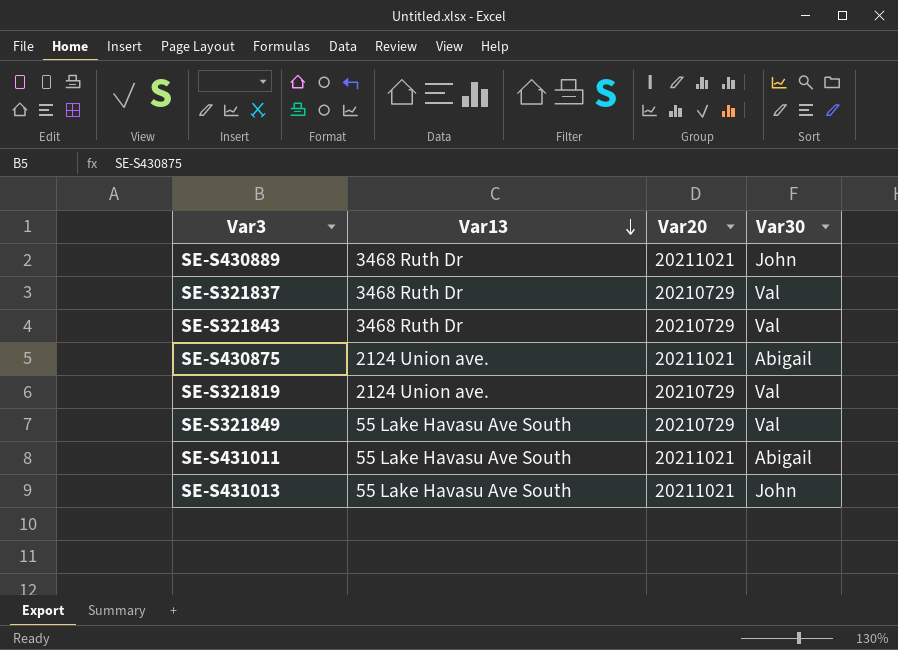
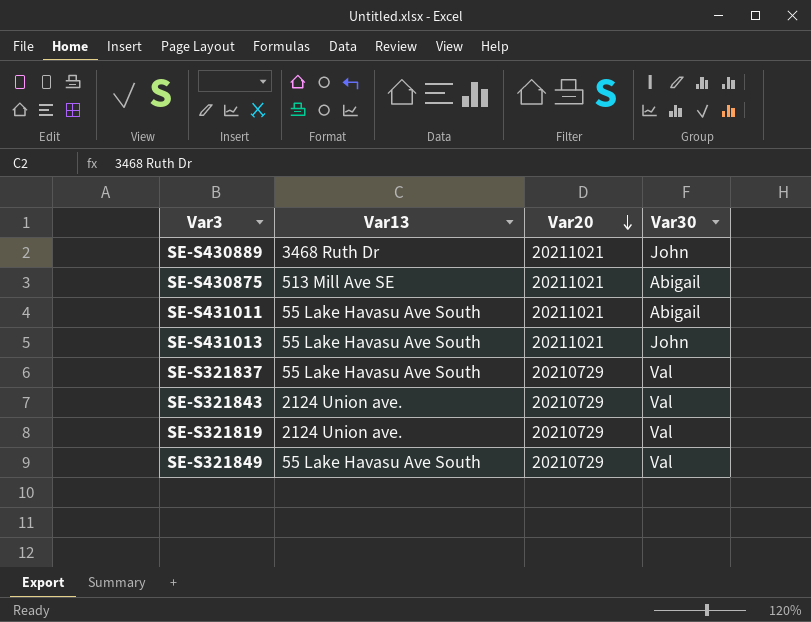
row order: Var13 descending -> Var20 descending
SE-S430875 | Var13: 2124 Union ave. -> 513 Mill Ave SE
SE-S321837 | Var13: 3468 Ruth Dr -> 55 Lake Havasu Ave South
SE-S321843 | Var13: 3468 Ruth Dr -> 2124 Union ave.

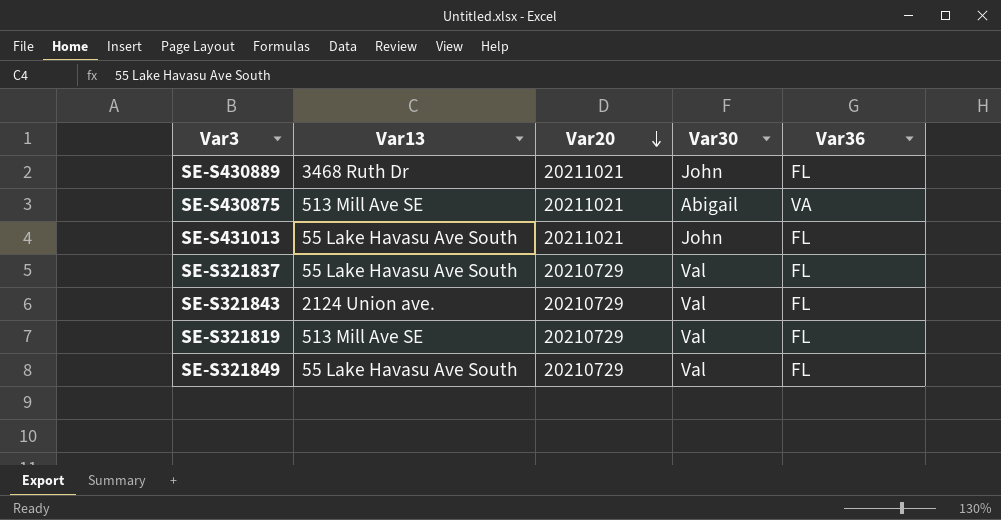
column Var36 | position: none -> 5
row SE-S431011: 55 Lake Havasu Ave South | 20211021 | Abigail -> none
SE-S321819 | Var13: 2124 Union ave. -> 513 Mill Ave SE

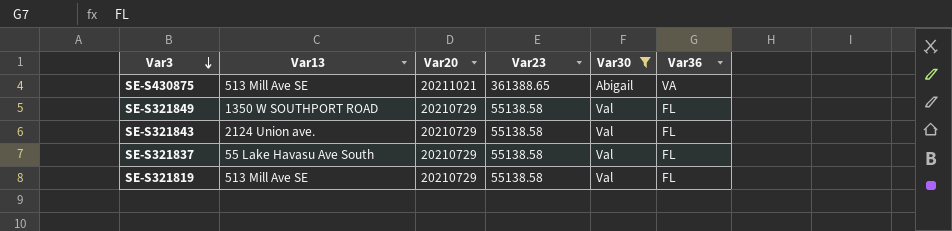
filter: none -> Var30 != John
row order: Var20 descending -> Var3 descending
column Var23 | position: none -> 4
SE-S321849 | Var13: 55 Lake Havasu Ave South -> 1350 W SOUTHPORT ROAD

